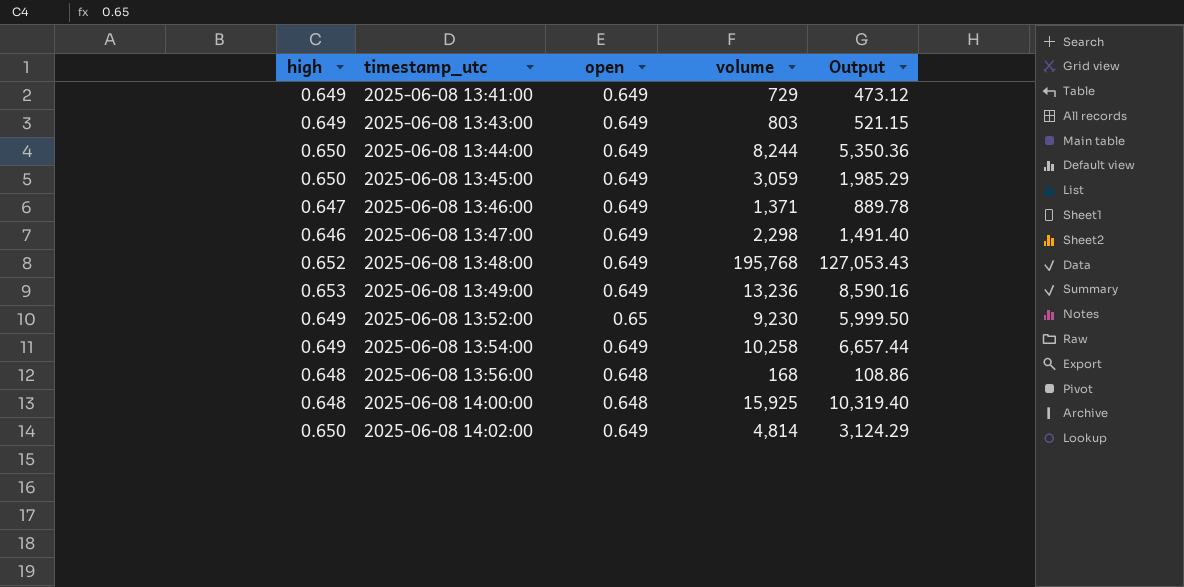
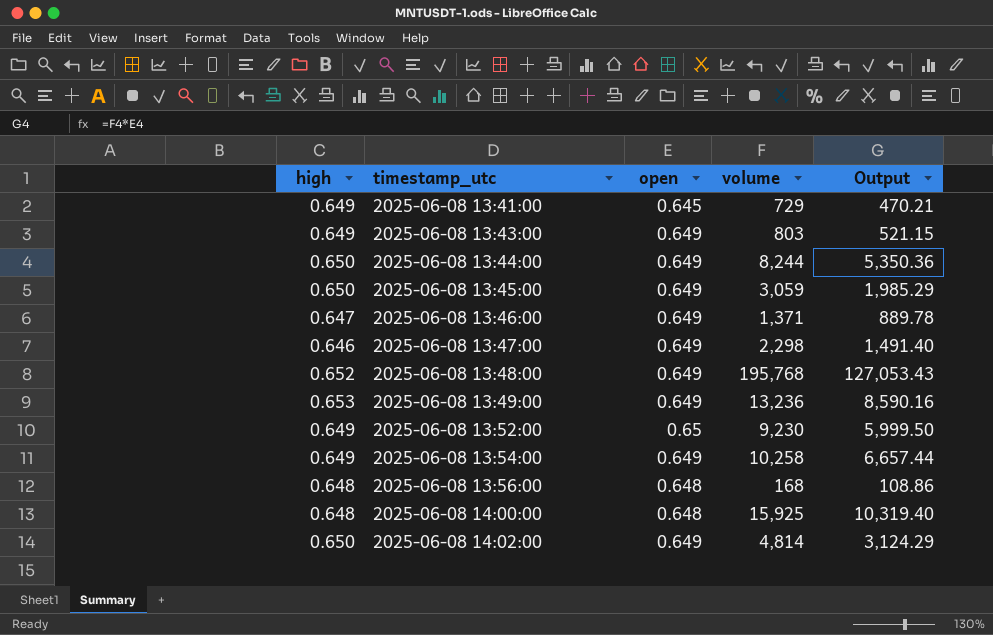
2025-06-08 13:41:00 | open: 0.649 -> 0.645
2025-06-08 13:41:00 | Output: 473.12 -> 470.21

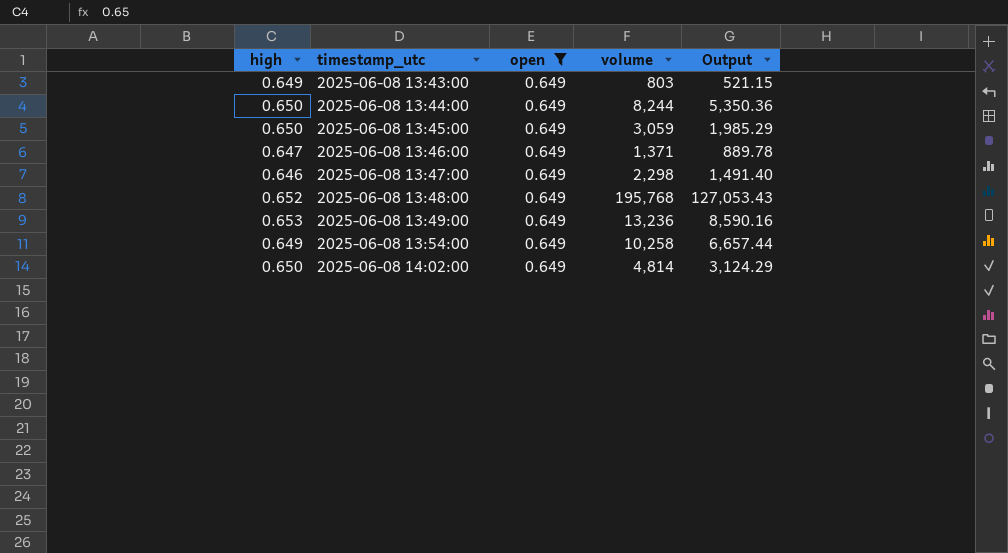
filter: none -> open = 0.649

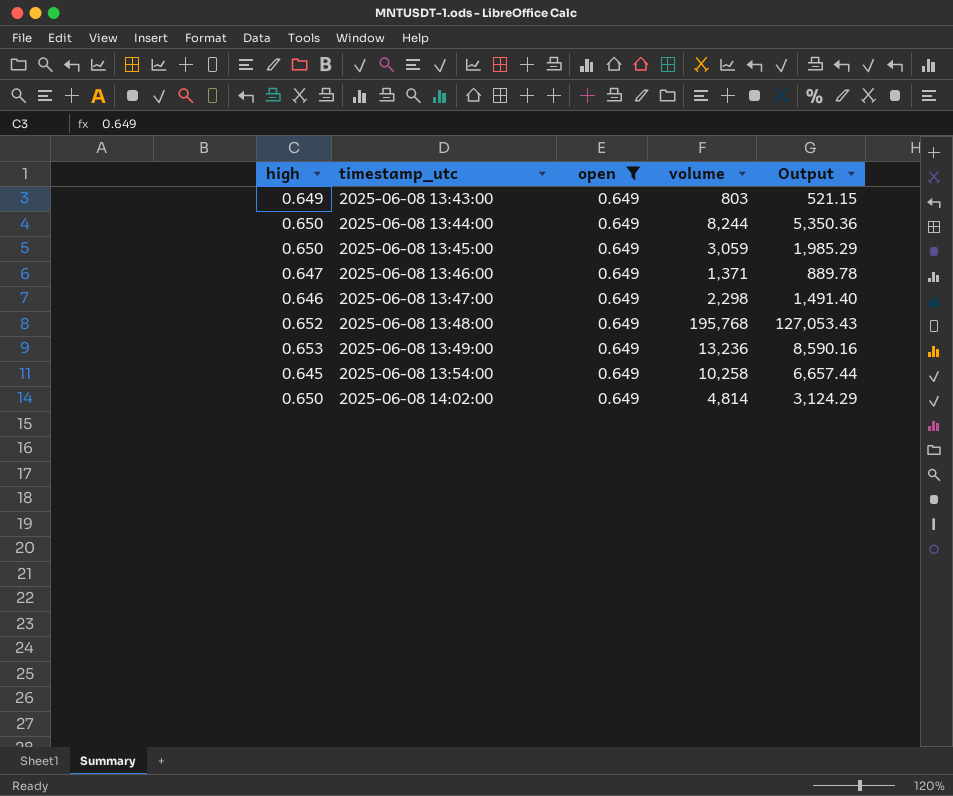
2025-06-08 13:54:00 | high: 0.649 -> 0.645

